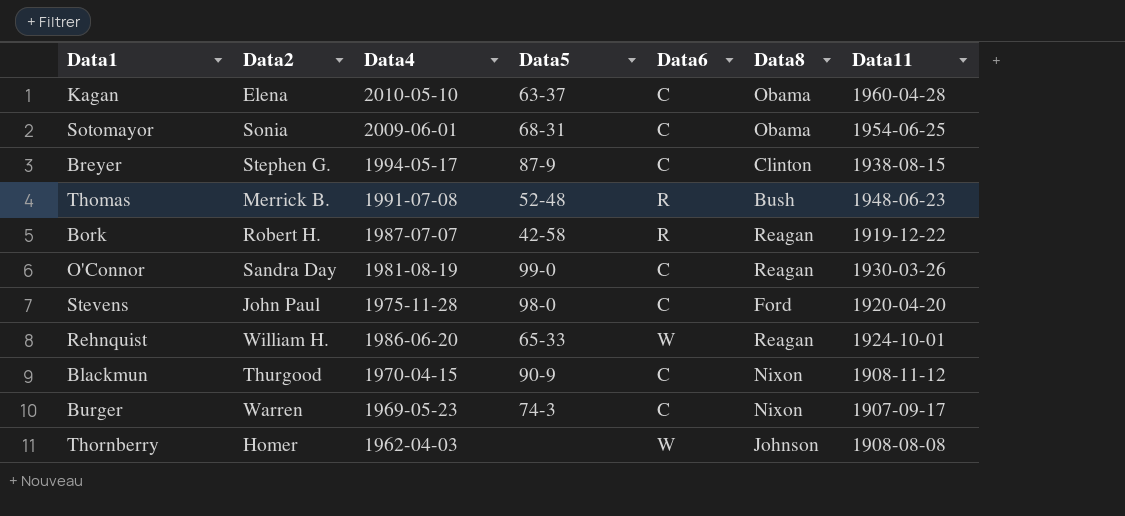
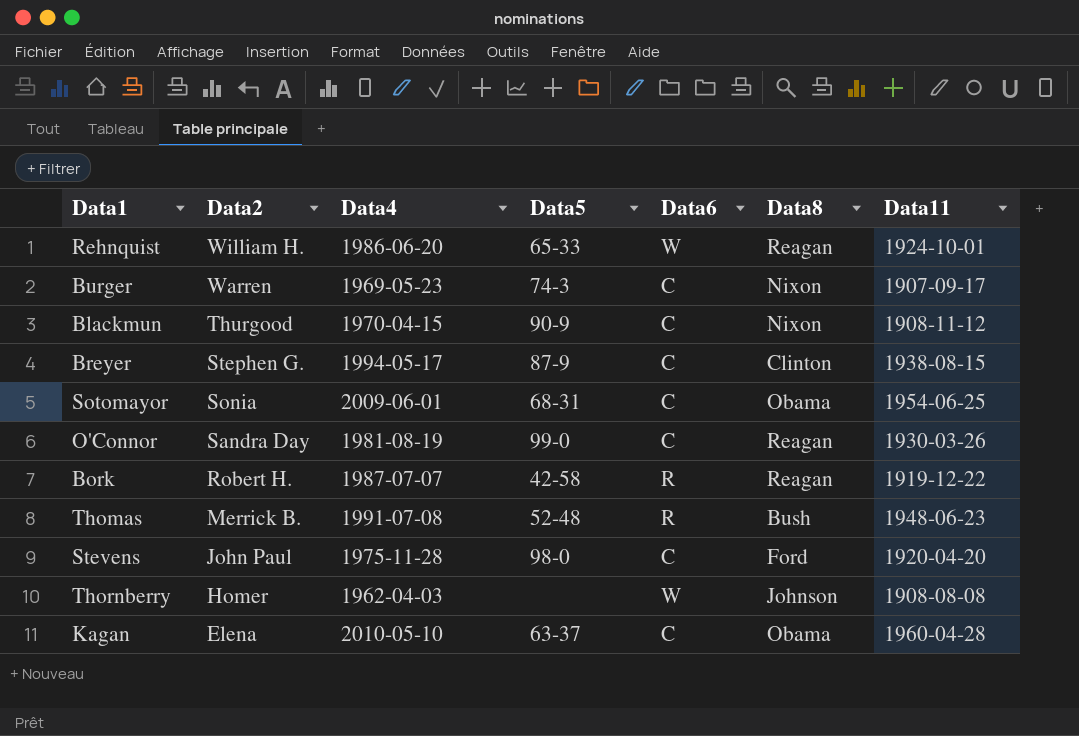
row order: none -> Data2 descending

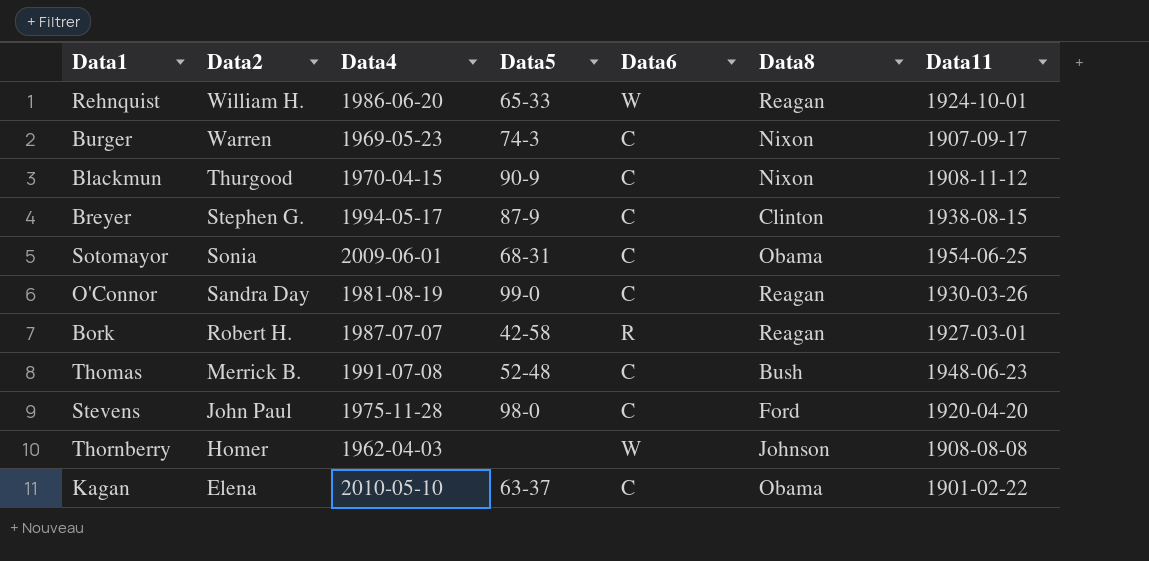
Bork | Data11: 1919-12-22 -> 1927-03-01
Thomas | Data6: R -> C
Kagan | Data11: 1960-04-28 -> 1901-02-22

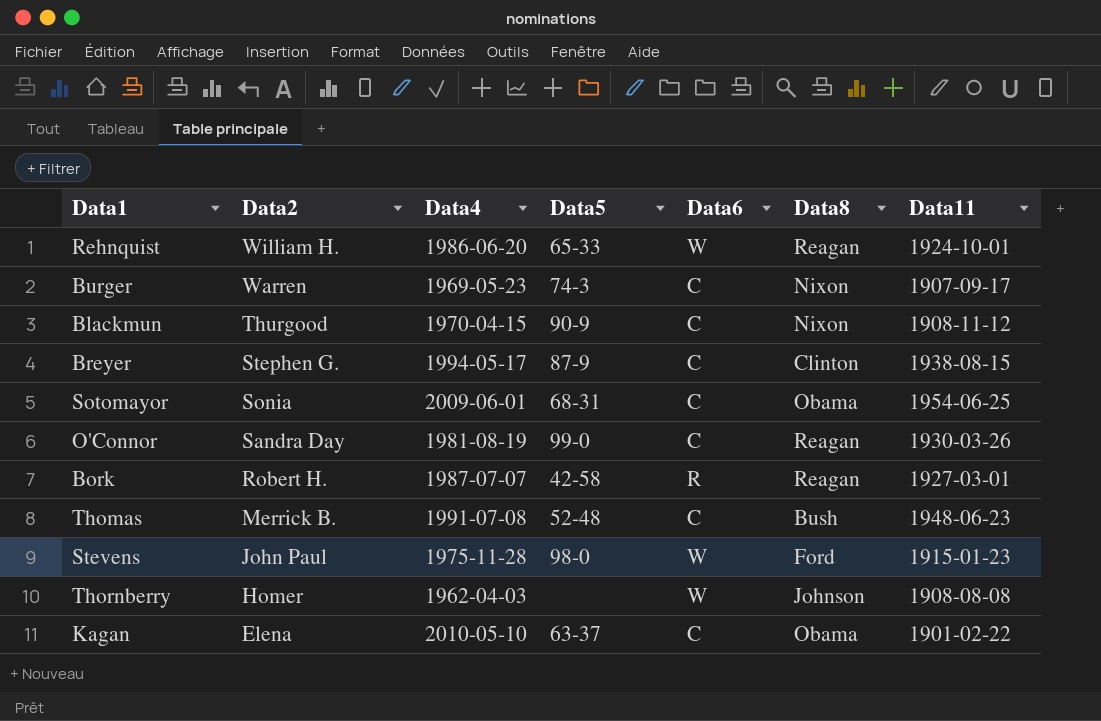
Stevens | Data6: C -> W
Stevens | Data11: 1920-04-20 -> 1915-01-23

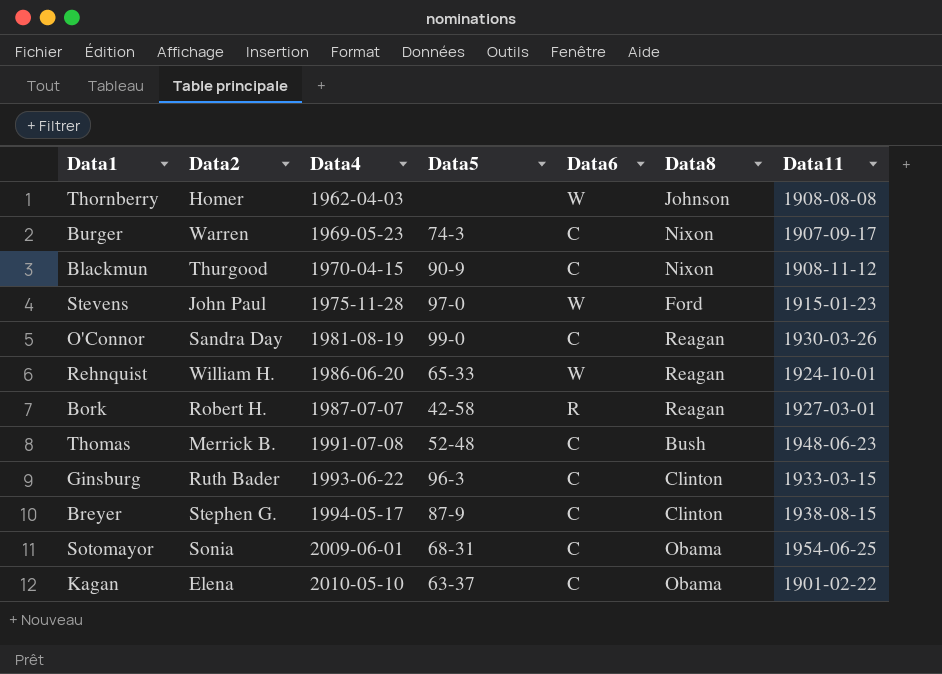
row order: Data2 descending -> Data4 ascending
Stevens | Data5: 98-0 -> 97-0
row Ginsburg: none -> Ruth Bader | 1993-06-22 | 96-3 | C | Clinton | 1933-03-15

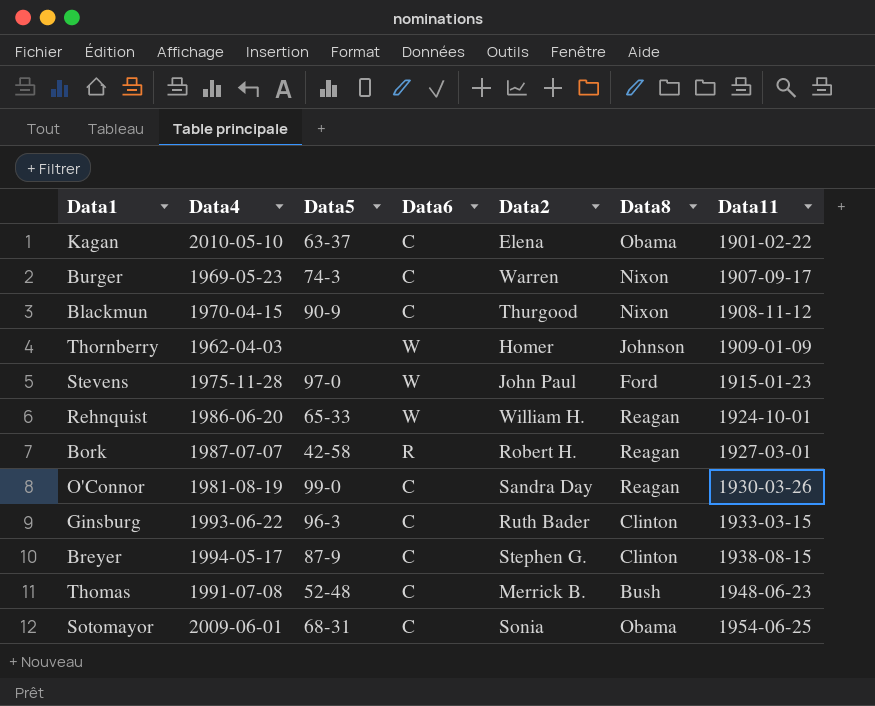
row order: Data4 ascending -> Data11 ascending
column Data2 | position: 2 -> 5
Thornberry | Data11: 1908-08-08 -> 1909-01-09

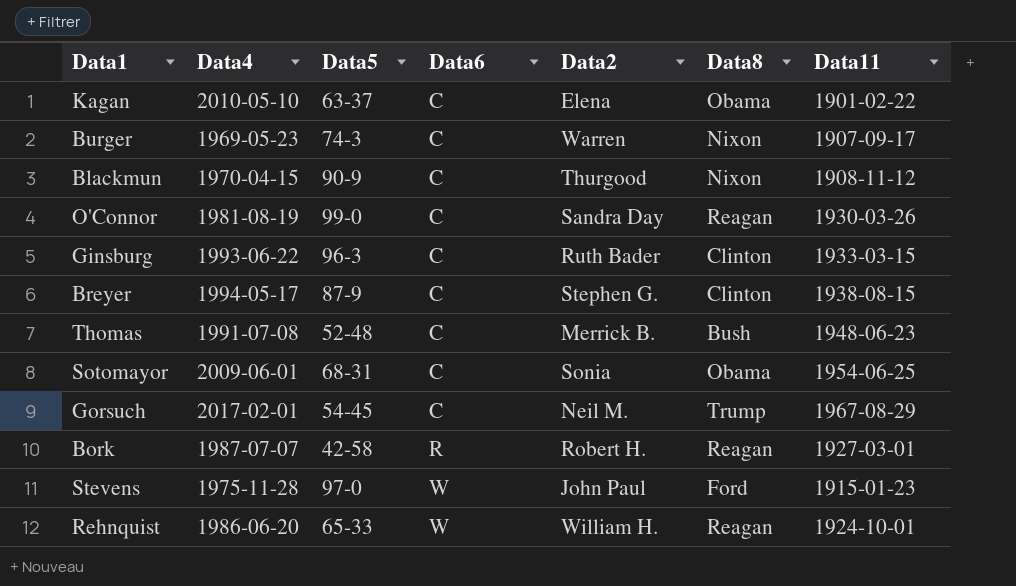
row order: Data11 ascending -> Data6 ascending
row Thornberry: 1962-04-03 | none | W | Homer | Johnson | 1909-01-09 -> none
row Gorsuch: none -> 2017-02-01 | 54-45 | C | Neil M. | Trump | 1967-08-29

